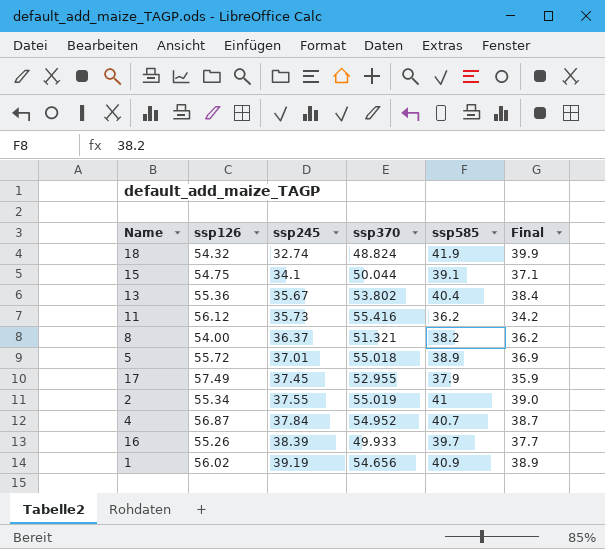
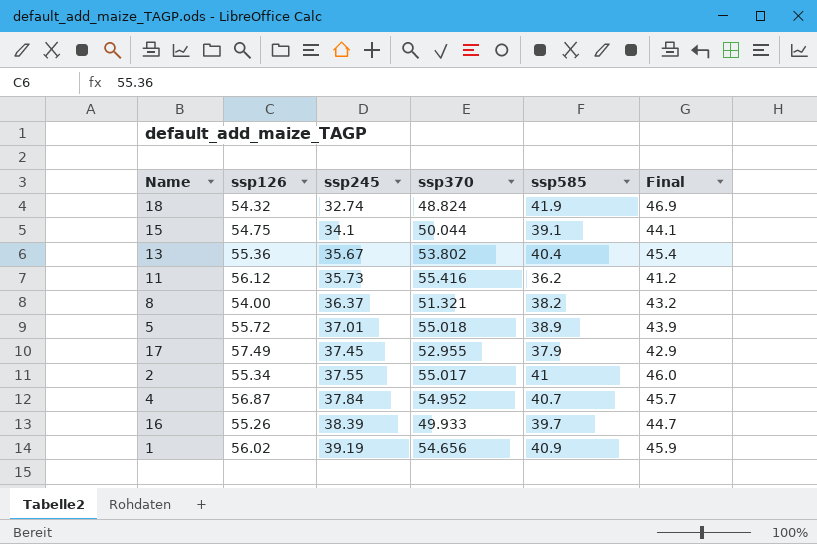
column Final | formula: [ssp585] - 2 -> [ssp585] + 5
2 | ssp370: 55.019 -> 55.017

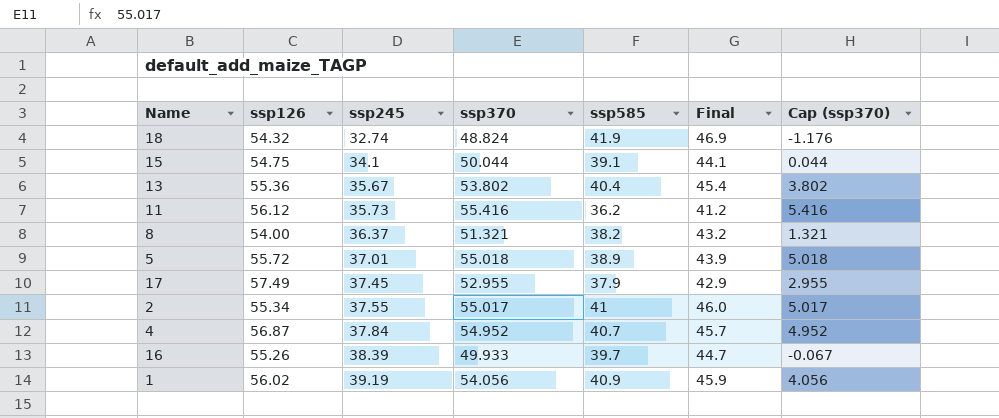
column Cap (ssp370) | formula: none -> [ssp370] - 50
1 | ssp370: 54.656 -> 54.056

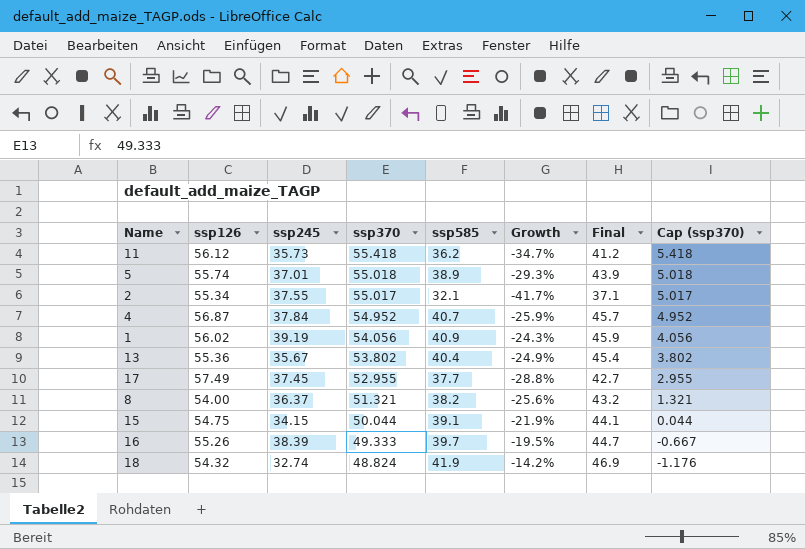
row order: ssp245 ascending -> ssp370 descending
column Growth | formula: none -> ([ssp585] - [ssp370]) / [ssp370]
11 | ssp370: 55.416 -> 55.418
11 | Cap (ssp370): 5.416 -> 5.418
5 | ssp126: 55.72 -> 55.74
2 | ssp585: 41 -> 32.1
2 | Final: 46.0 -> 37.1
17 | ssp585: 37.9 -> 37.7
17 | Final: 42.9 -> 42.7
15 | ssp245: 34.1 -> 34.15
16 | ssp370: 49.933 -> 49.333
16 | Cap (ssp370): -0.067 -> -0.667

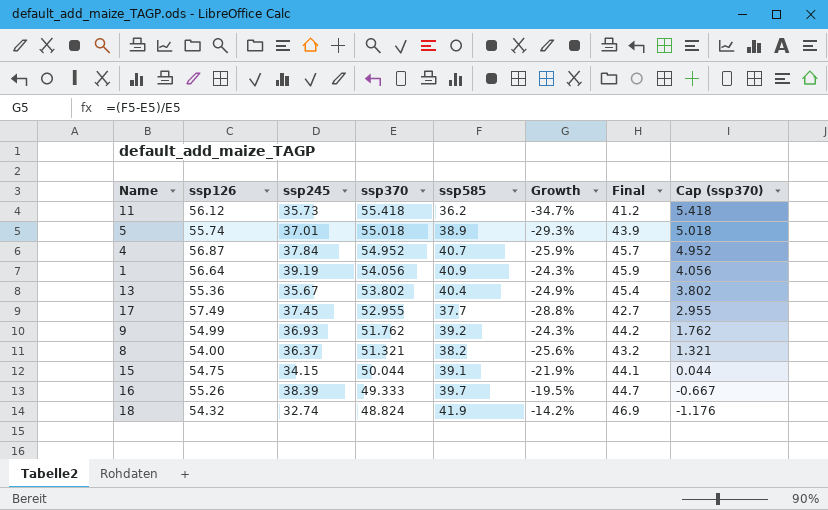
row 2: 55.34 | 37.55 | 55.017 | 32.1 | -41.7% | 37.1 | 5.017 -> none
1 | ssp126: 56.02 -> 56.64
row 9: none -> 54.99 | 36.93 | 51.762 | 39.2 | -24.3% | 44.2 | 1.762

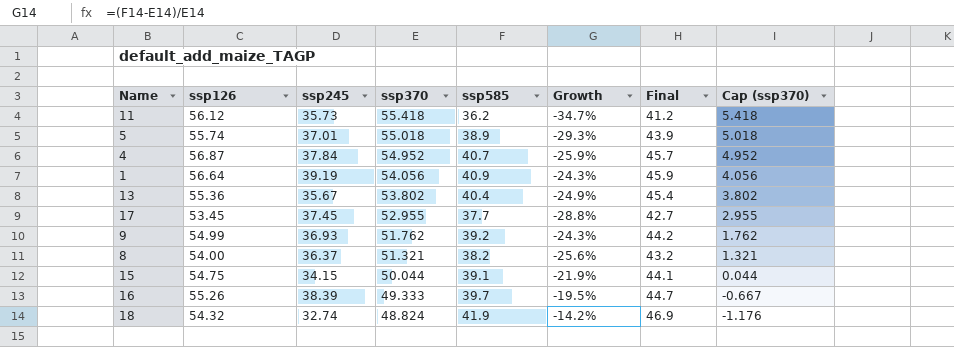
17 | ssp126: 57.49 -> 53.45

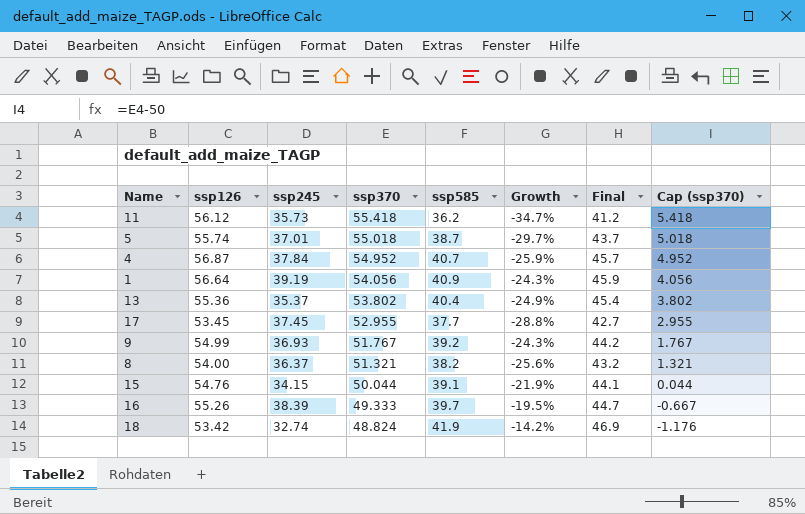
5 | ssp585: 38.9 -> 38.7
5 | Growth: -29.3% -> -29.7%
5 | Final: 43.9 -> 43.7
13 | ssp245: 35.67 -> 35.37
9 | ssp370: 51.762 -> 51.767
9 | Cap (ssp370): 1.762 -> 1.767
15 | ssp126: 54.75 -> 54.76
18 | ssp126: 54.32 -> 53.42

